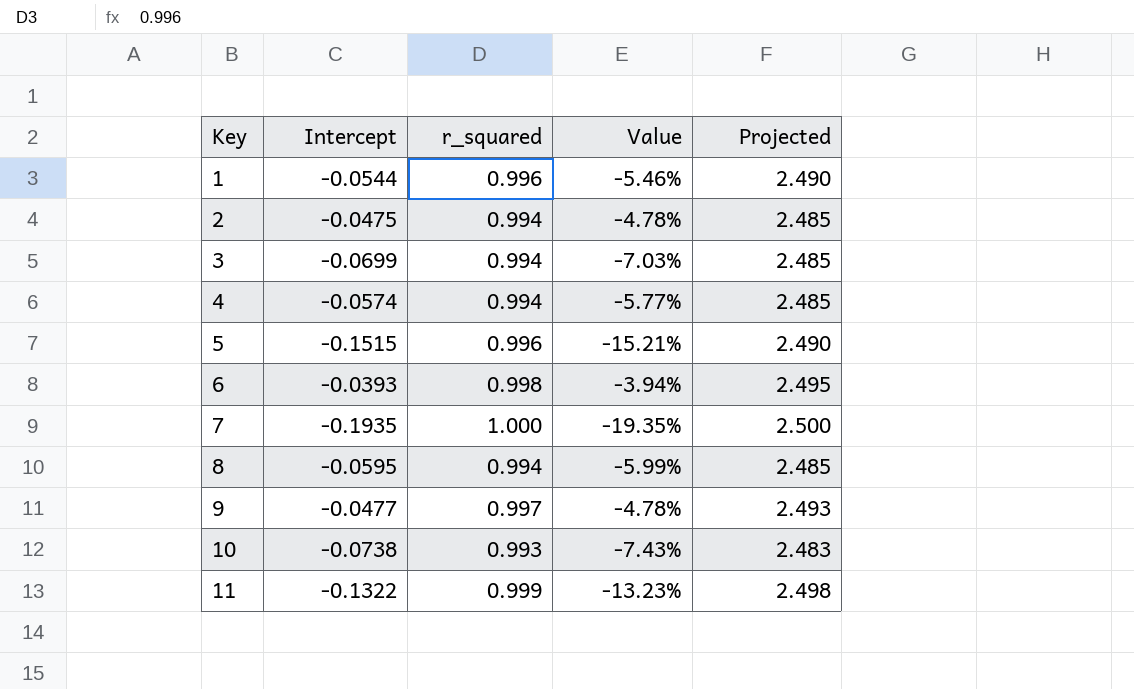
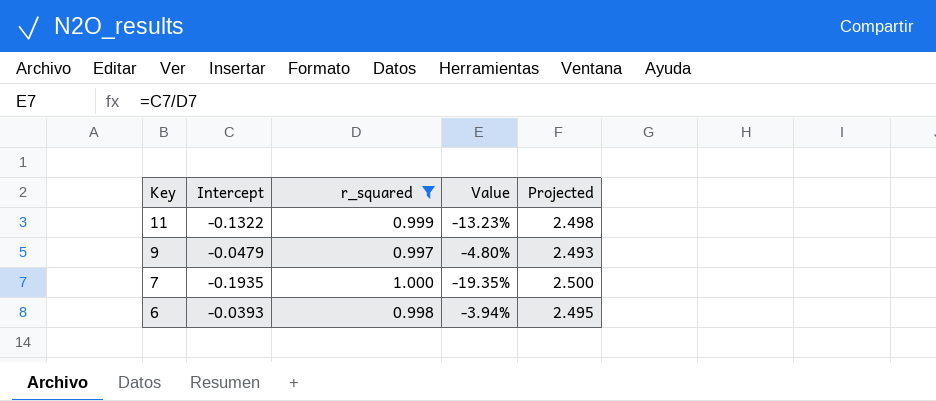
filter: none -> r_squared >= 0.997
row order: Key ascending -> Key descending
9 | Intercept: -0.0477 -> -0.0479
9 | Value: -4.78% -> -4.80%

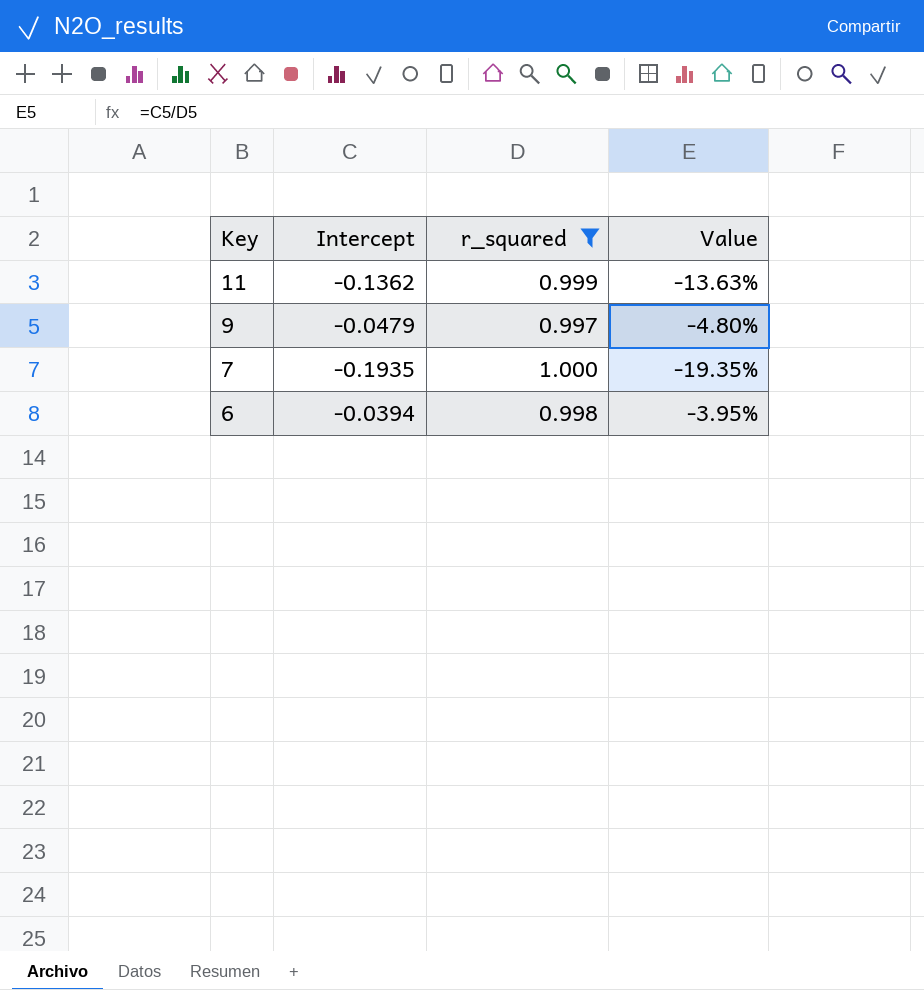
column Projected | formula: [r_squared] * 2.5 -> none
11 | Intercept: -0.1322 -> -0.1362
11 | Value: -13.23% -> -13.63%
6 | Intercept: -0.0393 -> -0.0394
6 | Value: -3.94% -> -3.95%

